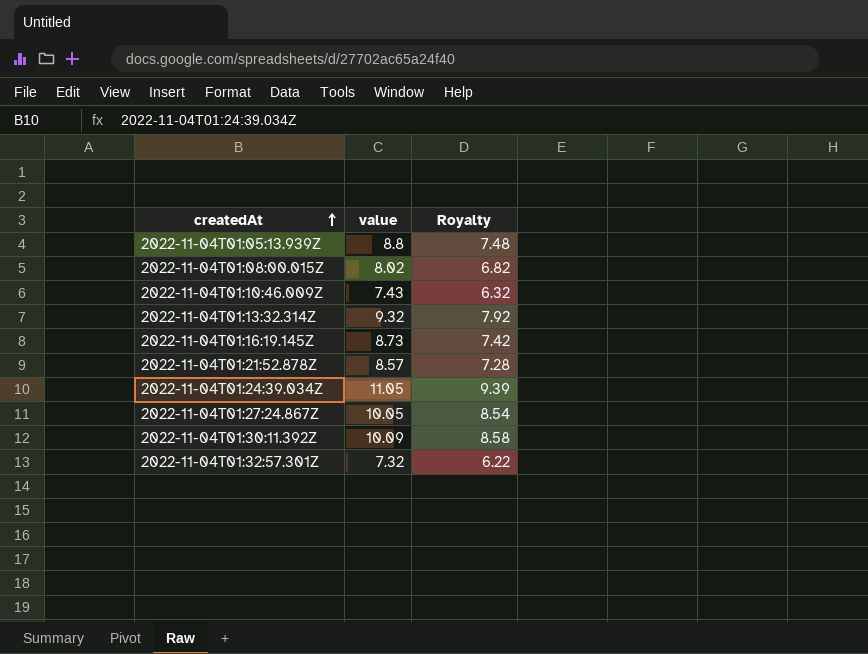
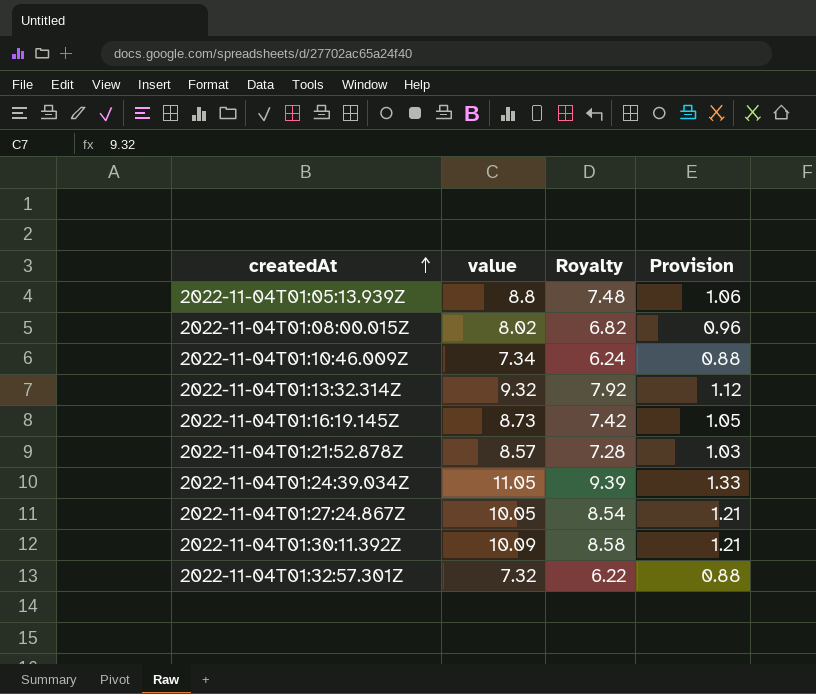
column Provision | formula: none -> [value] * 0.12
2022-11-04T01:10:46.009Z | value: 7.43 -> 7.34
2022-11-04T01:10:46.009Z | Royalty: 6.32 -> 6.24

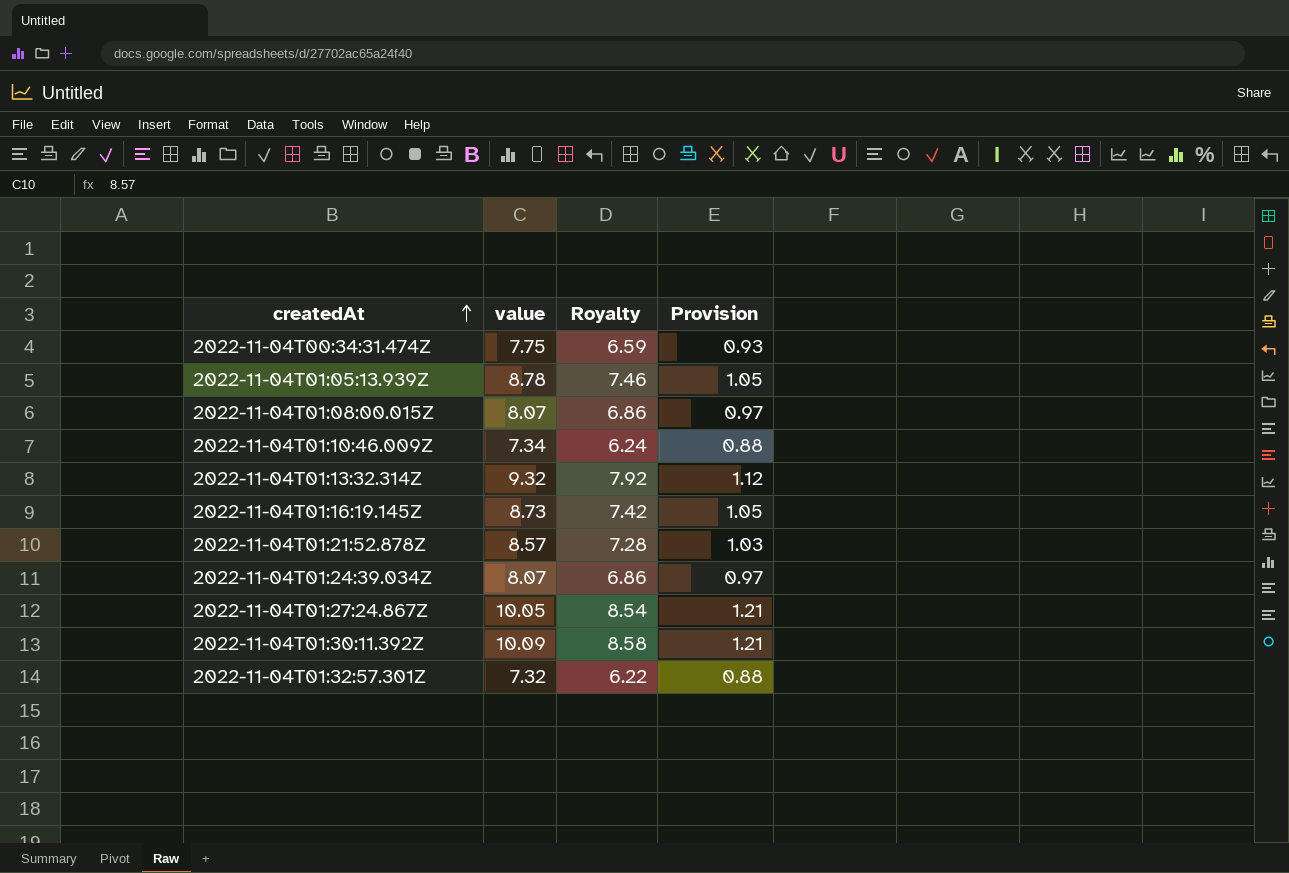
row 2022-11-04T00:34:31.474Z: none -> 7.75 | 6.59 | 0.93
2022-11-04T01:05:13.939Z | value: 8.8 -> 8.78
2022-11-04T01:05:13.939Z | Royalty: 7.48 -> 7.46
2022-11-04T01:05:13.939Z | Provision: 1.06 -> 1.05
2022-11-04T01:08:00.015Z | value: 8.02 -> 8.07
2022-11-04T01:08:00.015Z | Royalty: 6.82 -> 6.86
2022-11-04T01:08:00.015Z | Provision: 0.96 -> 0.97
2022-11-04T01:24:39.034Z | value: 11.05 -> 8.07
2022-11-04T01:24:39.034Z | Royalty: 9.39 -> 6.86
2022-11-04T01:24:39.034Z | Provision: 1.33 -> 0.97

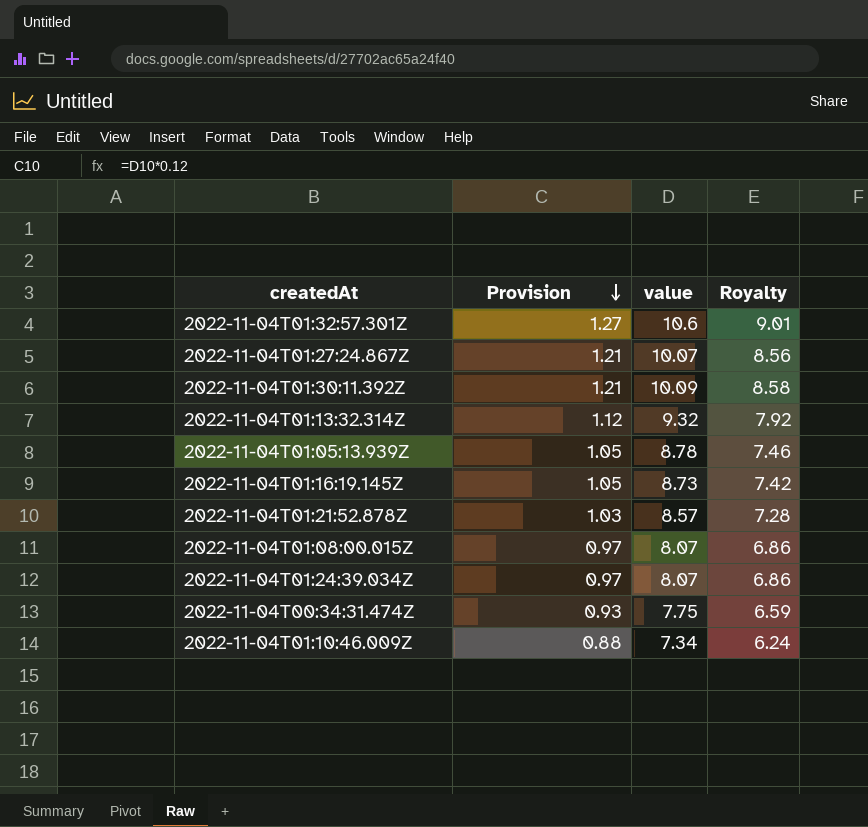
row order: createdAt ascending -> Provision descending
column Provision | position: 4 -> 2
2022-11-04T01:32:57.301Z | Provision: 0.88 -> 1.27
2022-11-04T01:32:57.301Z | value: 7.32 -> 10.6
2022-11-04T01:32:57.301Z | Royalty: 6.22 -> 9.01
2022-11-04T01:27:24.867Z | value: 10.05 -> 10.07
2022-11-04T01:27:24.867Z | Royalty: 8.54 -> 8.56

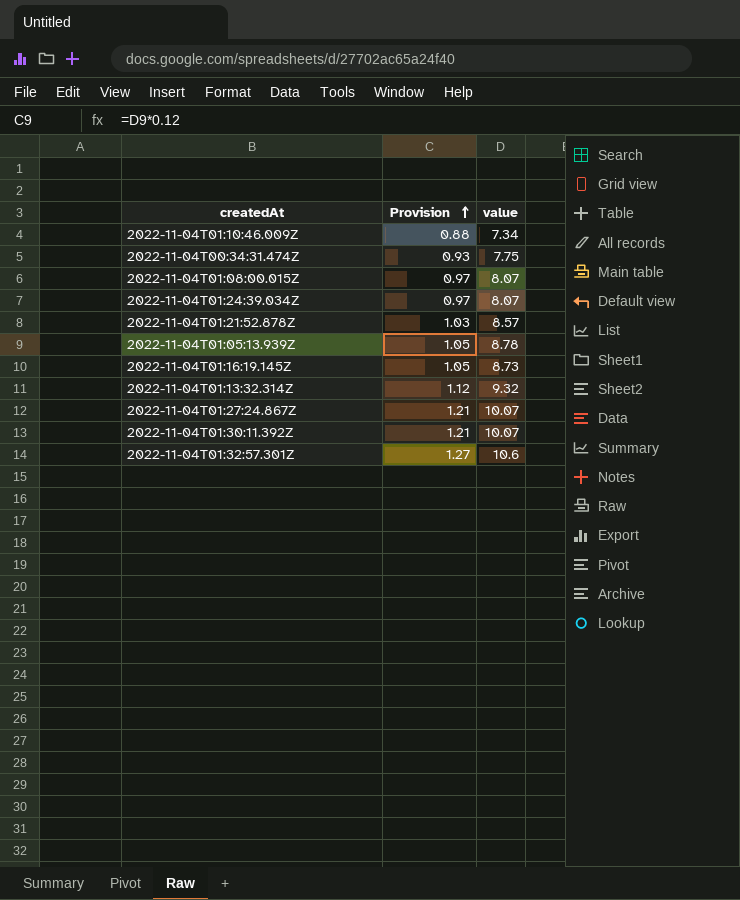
row order: Provision descending -> Provision ascending
column Royalty | formula: [value] * 0.85 -> none
2022-11-04T01:30:11.392Z | value: 10.09 -> 10.07

